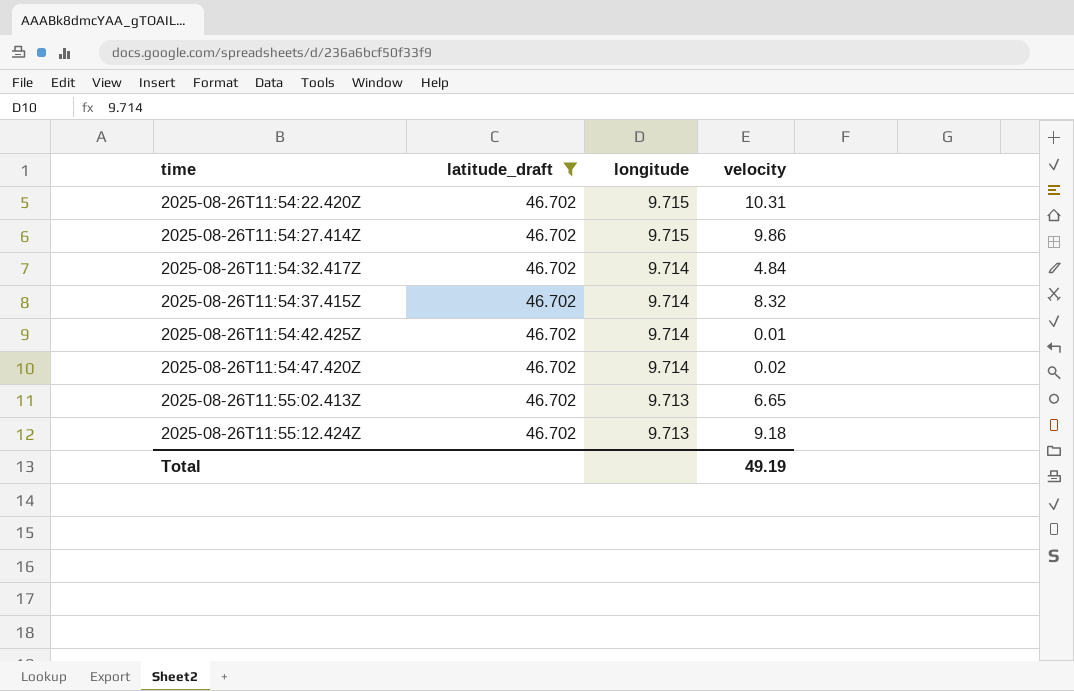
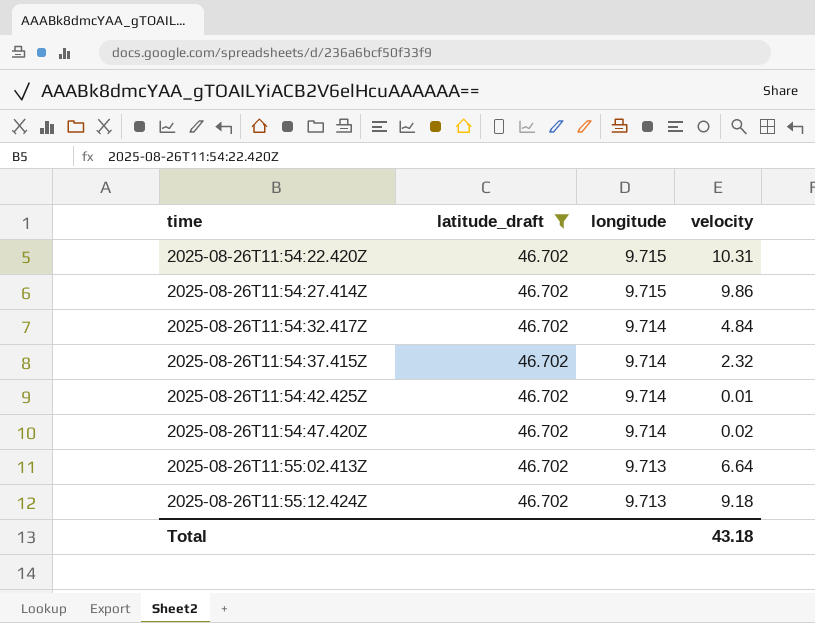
2025-08-26T11:54:37.415Z | velocity: 8.32 -> 2.32
2025-08-26T11:55:02.413Z | velocity: 6.65 -> 6.64
Total | velocity: 49.19 -> 43.18

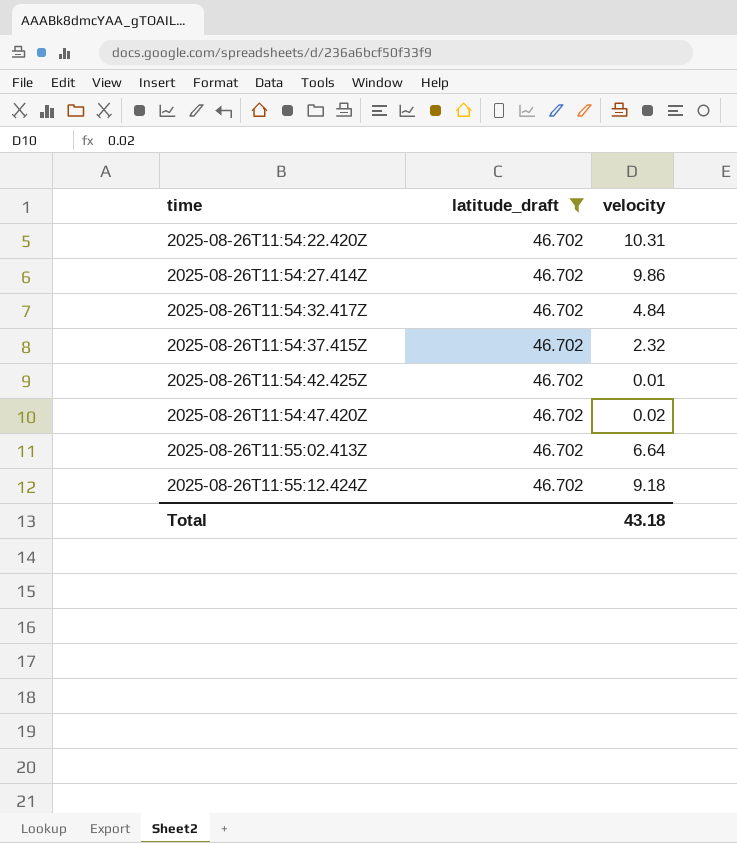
column longitude | position: 3 -> none

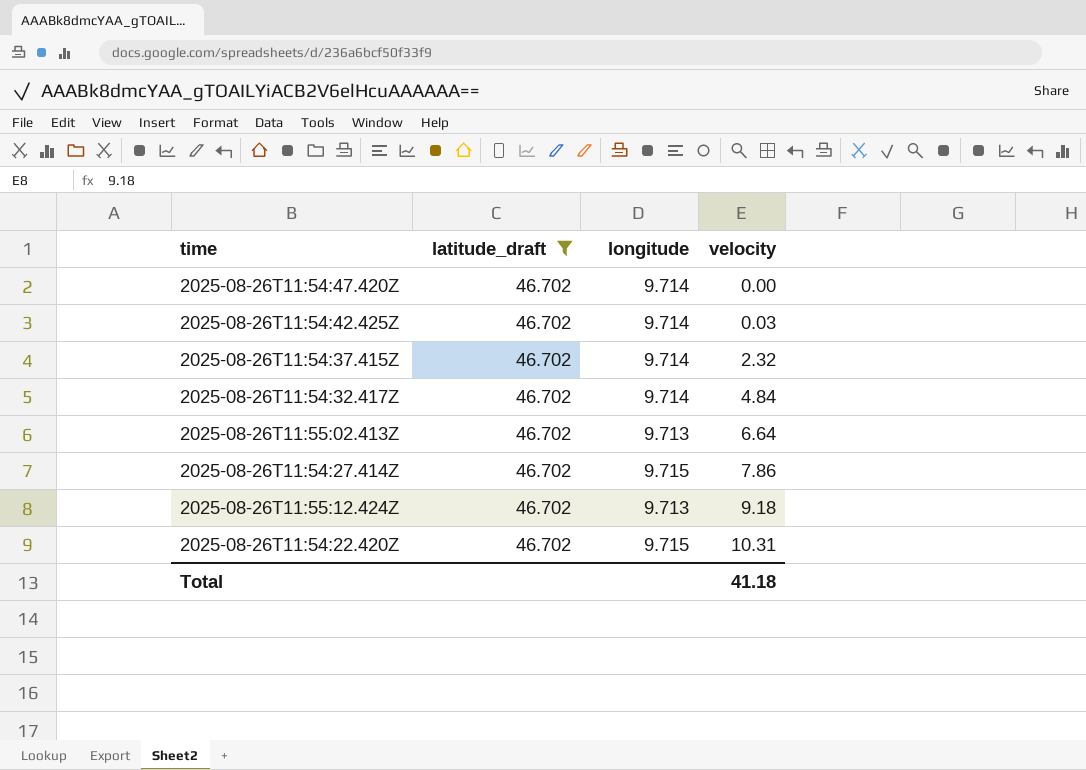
row order: time ascending -> velocity ascending
column longitude | position: none -> 3
2025-08-26T11:54:47.420Z | velocity: 0.02 -> 0.00
2025-08-26T11:54:42.425Z | velocity: 0.01 -> 0.03
2025-08-26T11:54:27.414Z | velocity: 9.86 -> 7.86
Total | velocity: 43.18 -> 41.18

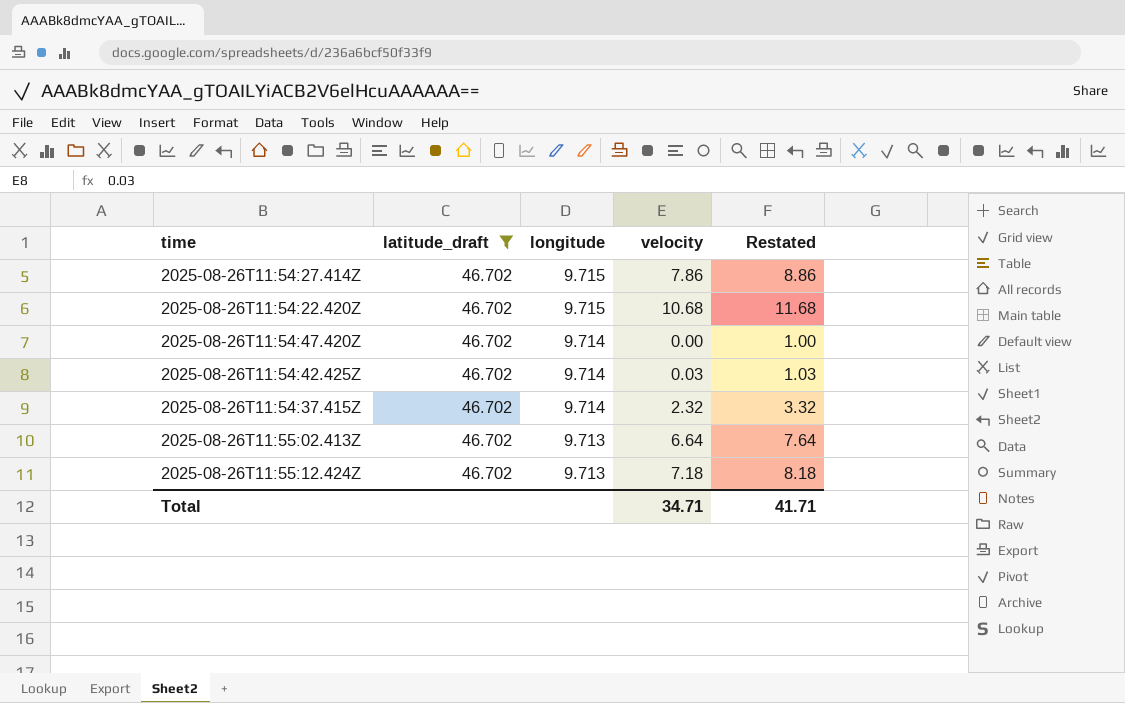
row order: velocity ascending -> longitude descending
column Restated | formula: none -> [velocity] + 1
row 2025-08-26T11:54:32.417Z: 46.702 | 9.714 | 4.84 -> none
2025-08-26T11:54:22.420Z | velocity: 10.31 -> 10.68
2025-08-26T11:55:12.424Z | velocity: 9.18 -> 7.18
Total | velocity: 41.18 -> 34.71

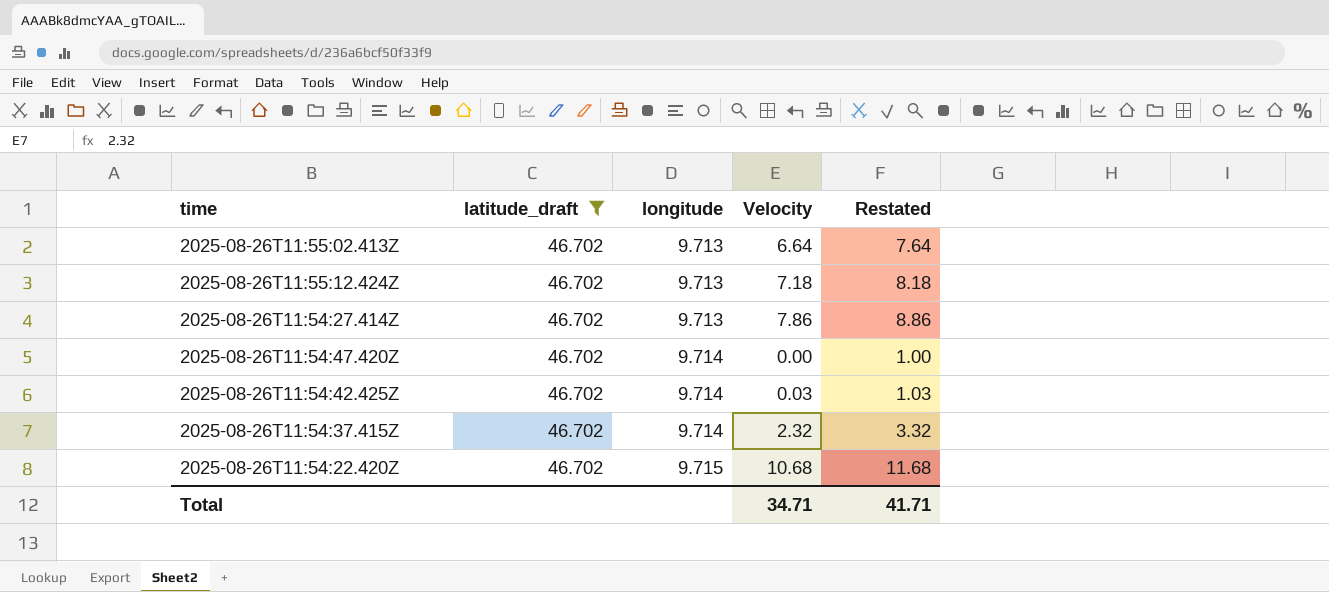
row order: longitude descending -> longitude ascending
column name: velocity -> Velocity
2025-08-26T11:54:27.414Z | longitude: 9.715 -> 9.713

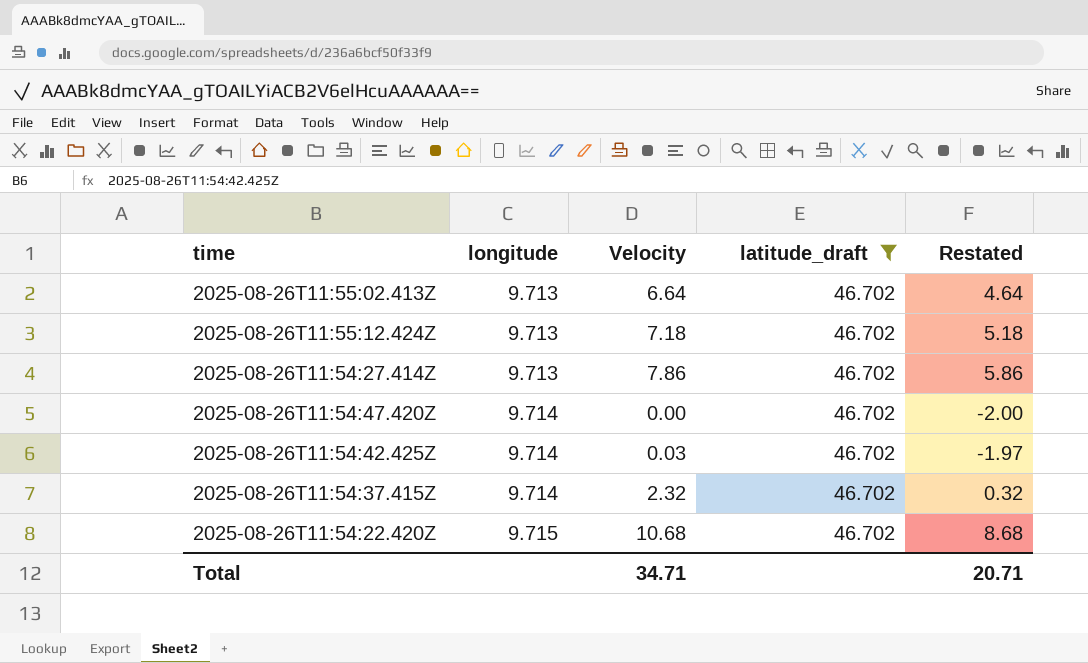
column latitude_draft | position: 2 -> 4
column Restated | formula: [Velocity] + 1 -> [Velocity] - 2
Total | Restated: 41.71 -> 20.71

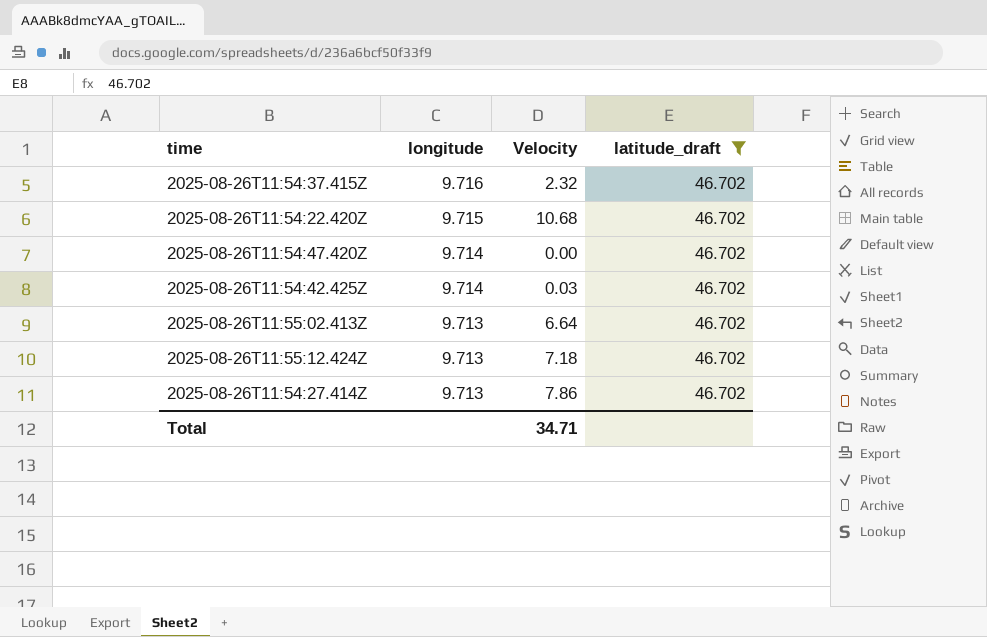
row order: longitude ascending -> longitude descending
column Restated | formula: [Velocity] - 2 -> none
2025-08-26T11:54:37.415Z | longitude: 9.714 -> 9.716

